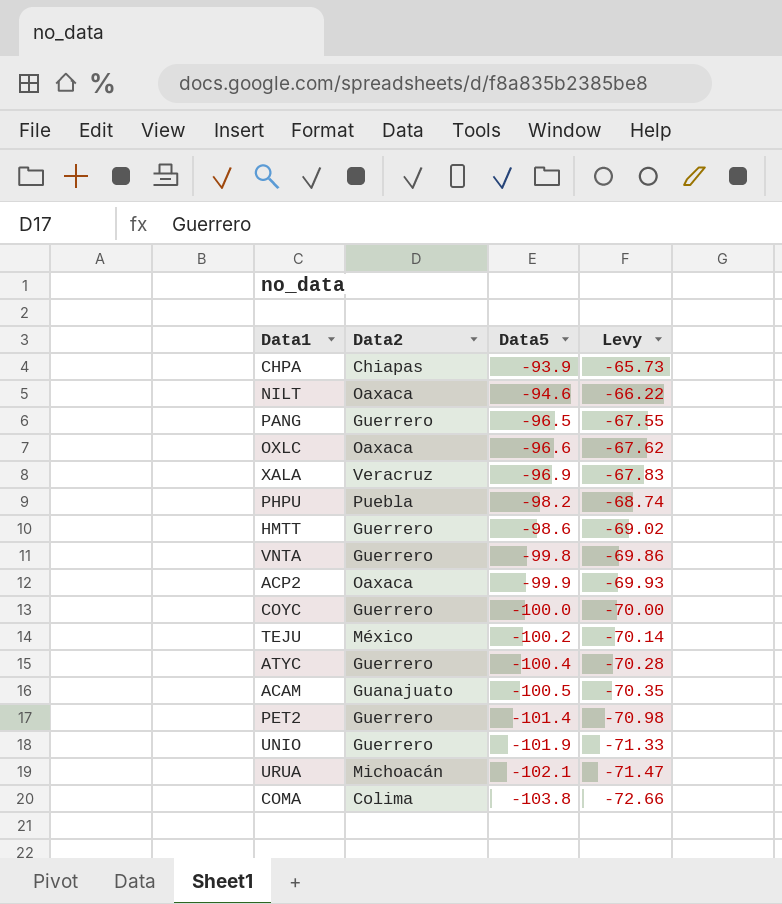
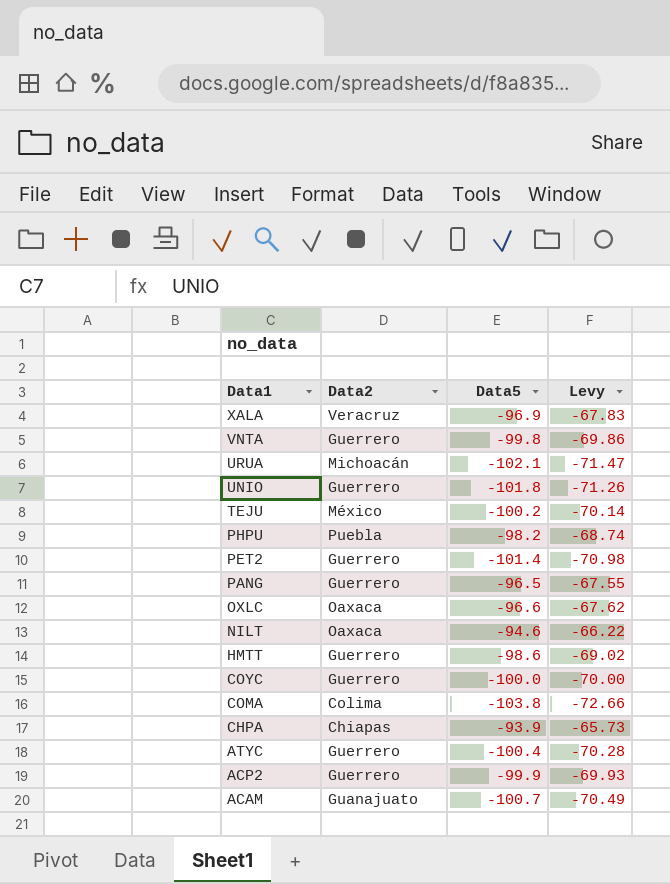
row order: Data5 descending -> Data1 descending
UNIO | Data5: -101.9 -> -101.8
UNIO | Levy: -71.33 -> -71.26
ACP2 | Data2: Oaxaca -> Guerrero
ACAM | Data5: -100.5 -> -100.7
ACAM | Levy: -70.35 -> -70.49

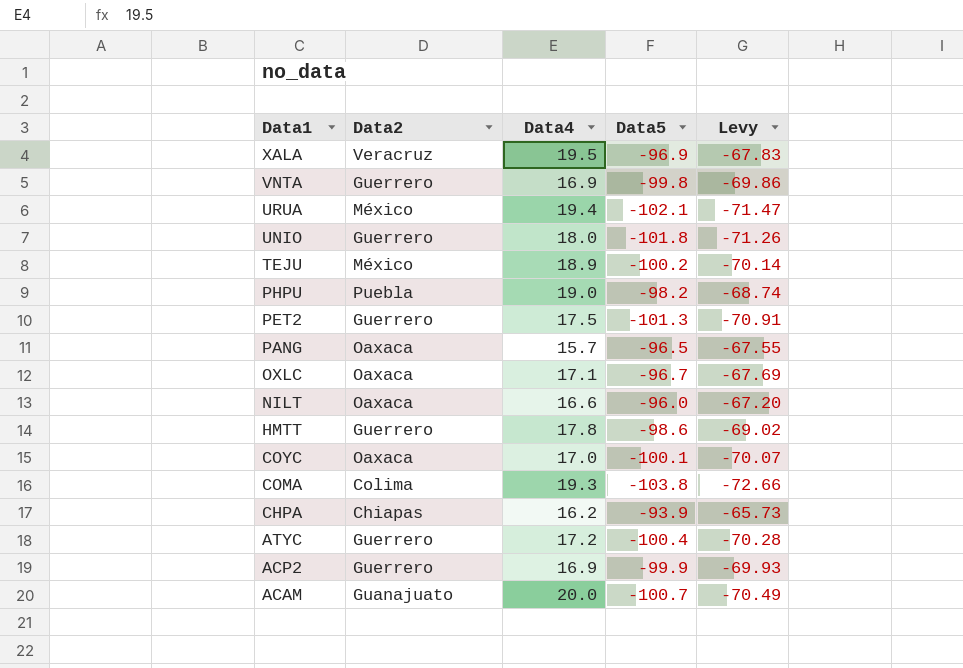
column Data4 | position: none -> 3
URUA | Data2: Michoacán -> México
PET2 | Data5: -101.4 -> -101.3
PET2 | Levy: -70.98 -> -70.91
PANG | Data2: Guerrero -> Oaxaca
OXLC | Data5: -96.6 -> -96.7
OXLC | Levy: -67.62 -> -67.69
NILT | Data5: -94.6 -> -96.0
NILT | Levy: -66.22 -> -67.20
COYC | Data2: Guerrero -> Oaxaca
COYC | Data5: -100.0 -> -100.1
COYC | Levy: -70.00 -> -70.07

